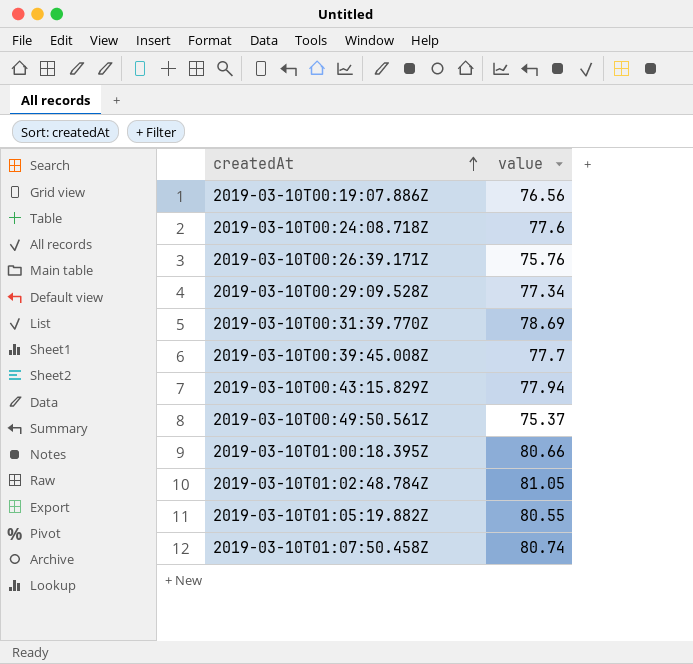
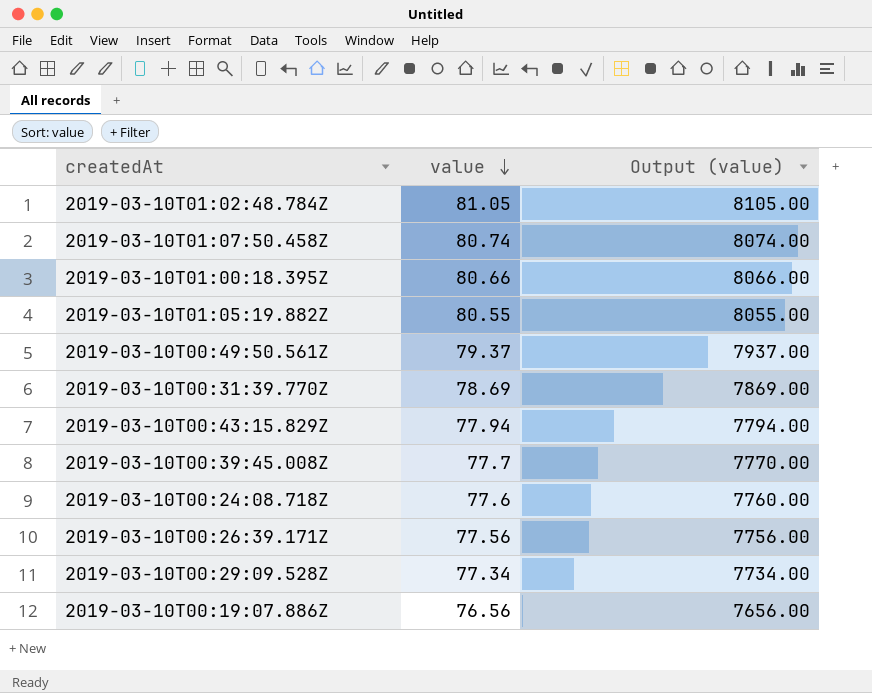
row order: createdAt ascending -> value descending
column Output (value) | formula: none -> [value] * 100
2019-03-10T00:49:50.561Z | value: 75.37 -> 79.37
2019-03-10T00:26:39.171Z | value: 75.76 -> 77.56

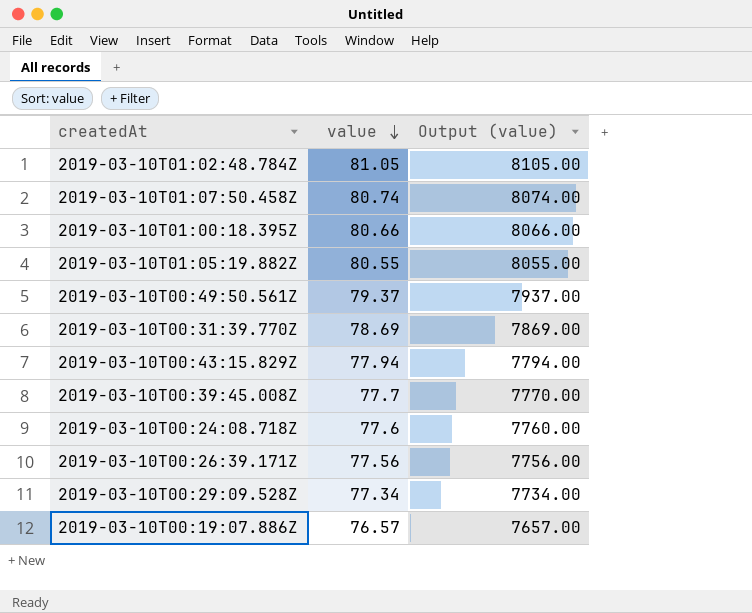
2019-03-10T00:19:07.886Z | value: 76.56 -> 76.57
2019-03-10T00:19:07.886Z | Output (value): 7656.00 -> 7657.00

